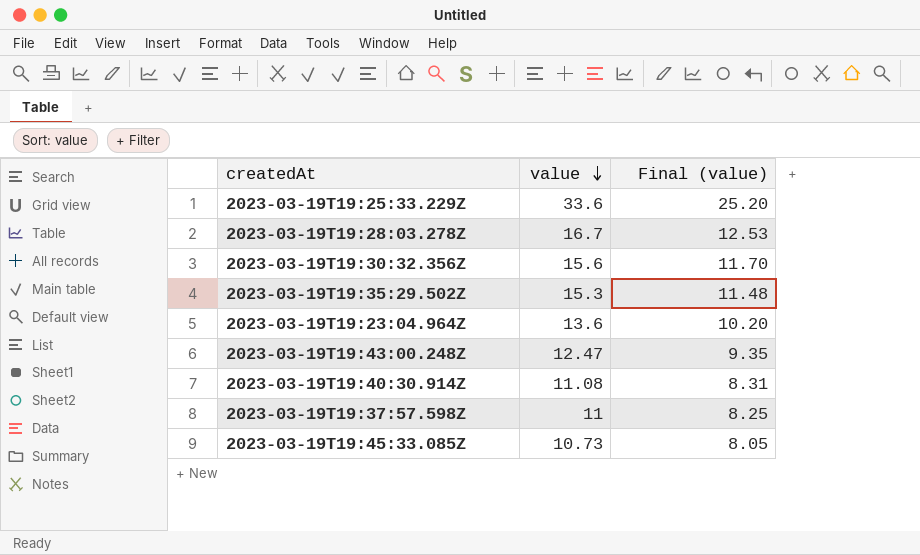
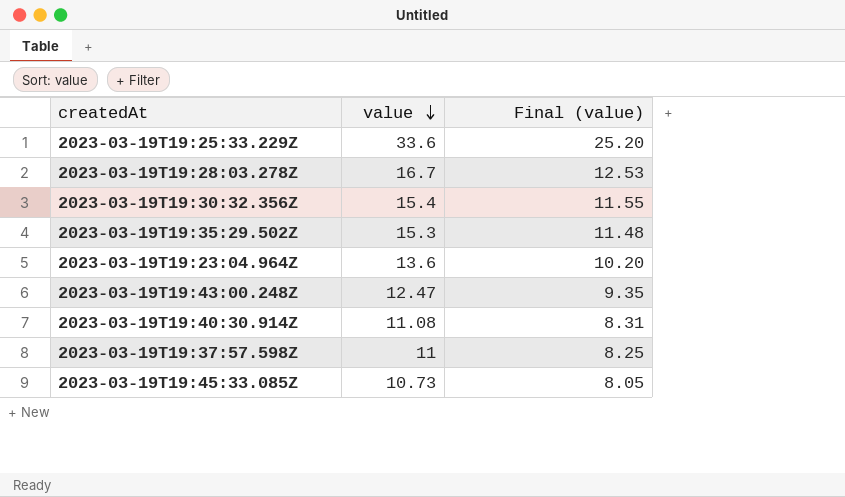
2023-03-19T19:30:32.356Z | value: 15.6 -> 15.4
2023-03-19T19:30:32.356Z | Final (value): 11.70 -> 11.55

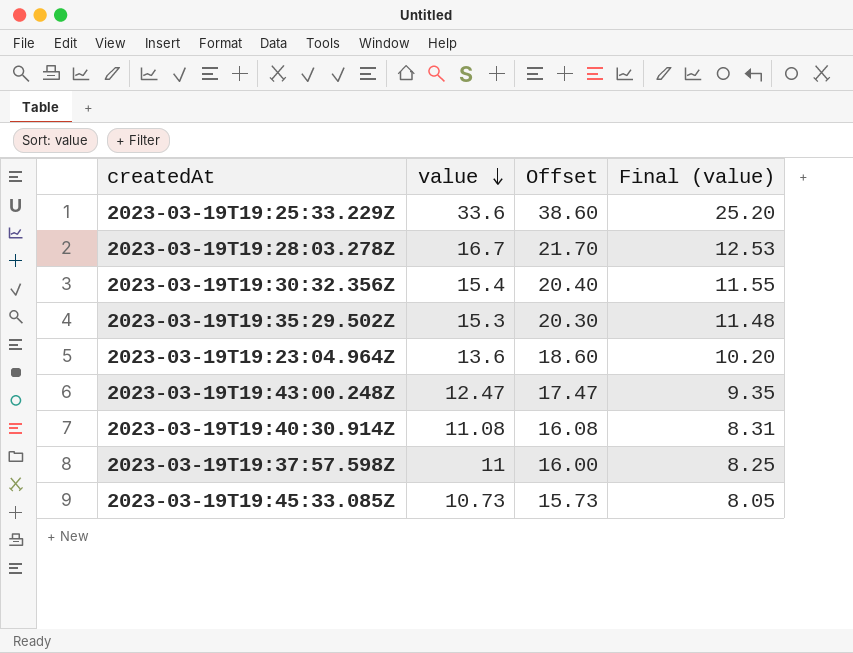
column Offset | formula: none -> [value] + 5

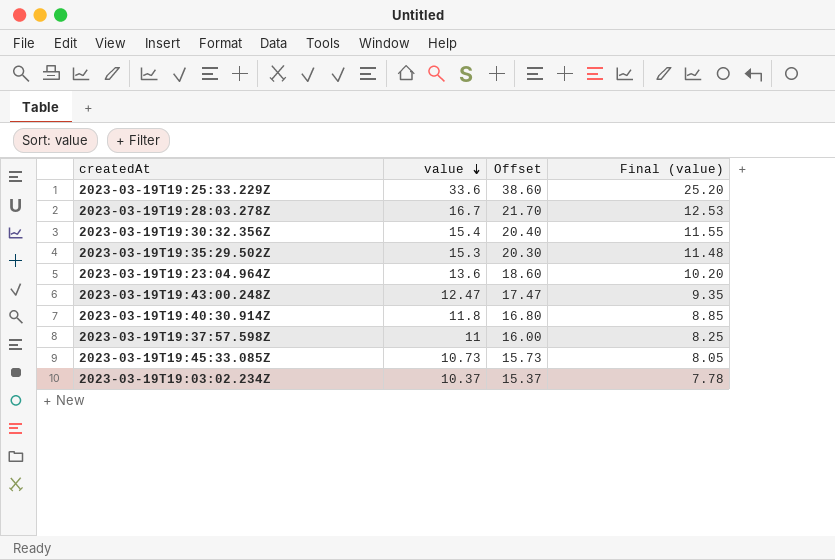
2023-03-19T19:40:30.914Z | value: 11.08 -> 11.8
2023-03-19T19:40:30.914Z | Offset: 16.08 -> 16.80
2023-03-19T19:40:30.914Z | Final (value): 8.31 -> 8.85
row 2023-03-19T19:03:02.234Z: none -> 10.37 | 15.37 | 7.78

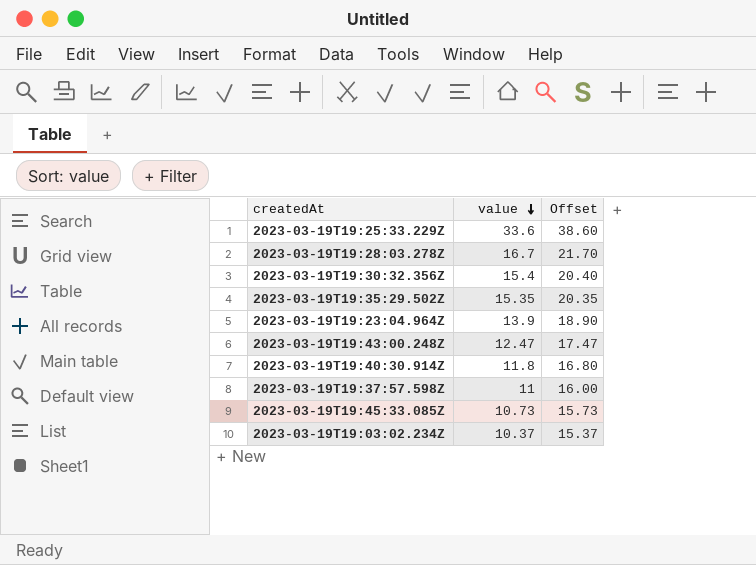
column Final (value) | formula: [value] * 0.75 -> none
2023-03-19T19:35:29.502Z | value: 15.3 -> 15.35
2023-03-19T19:35:29.502Z | Offset: 20.30 -> 20.35
2023-03-19T19:23:04.964Z | value: 13.6 -> 13.9
2023-03-19T19:23:04.964Z | Offset: 18.60 -> 18.90

